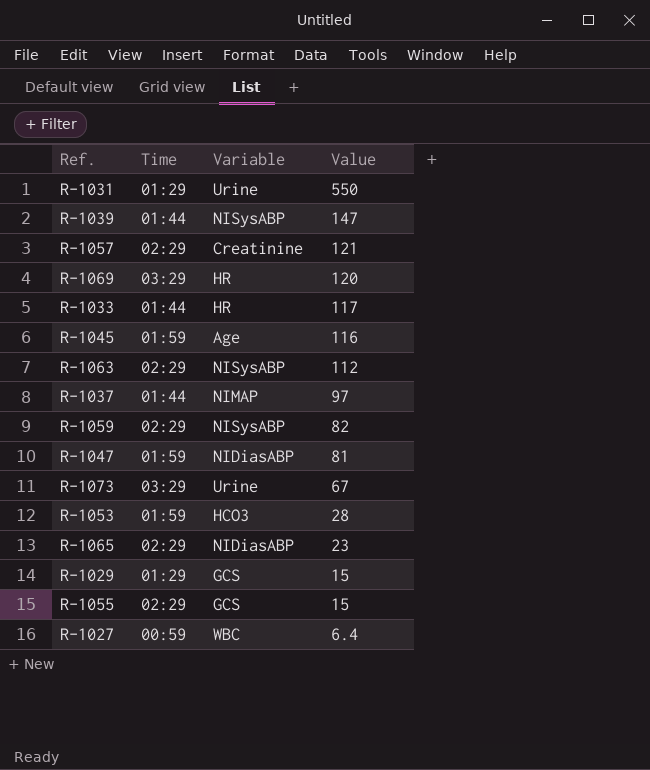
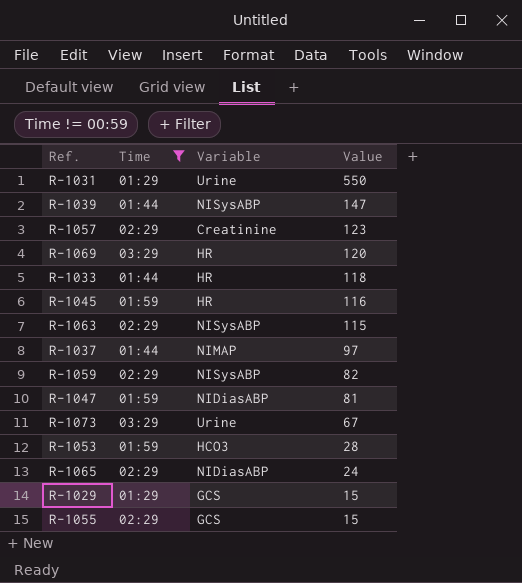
filter: none -> Time != 00:59
R-1057 | Value: 121 -> 123
R-1033 | Value: 117 -> 118
R-1045 | Variable: Age -> HR
R-1063 | Value: 112 -> 115
R-1065 | Value: 23 -> 24

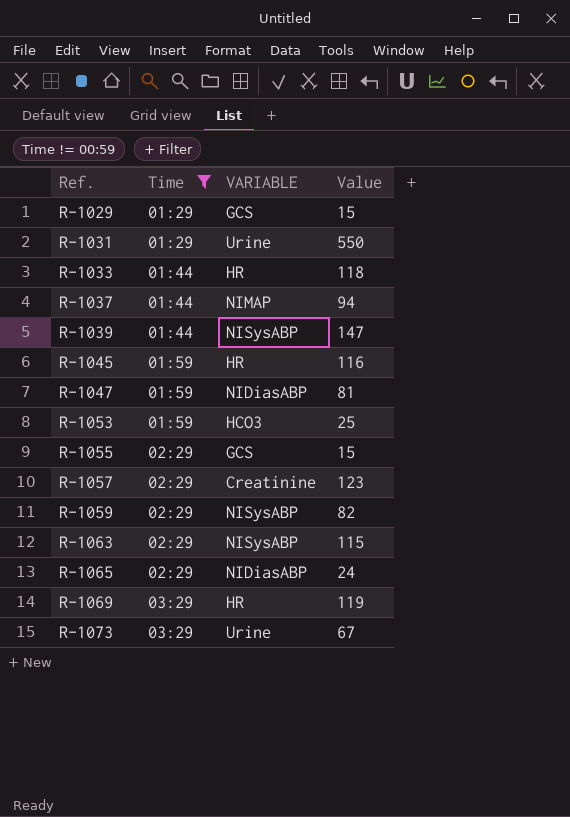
row order: Value descending -> Ref. ascending
column name: Variable -> VARIABLE
R-1037 | Value: 97 -> 94
R-1053 | Value: 28 -> 25
R-1069 | Value: 120 -> 119

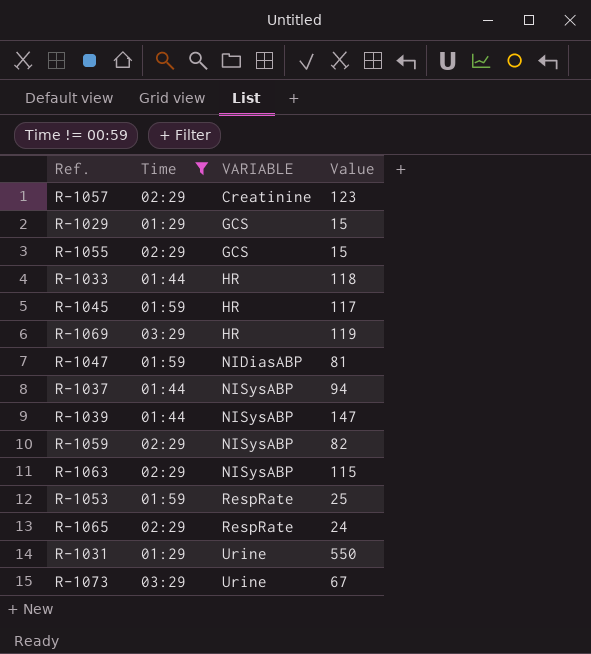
row order: Ref. ascending -> VARIABLE ascending
R-1045 | Value: 116 -> 117
R-1037 | VARIABLE: NIMAP -> NISysABP
R-1053 | VARIABLE: HCO3 -> RespRate
R-1065 | VARIABLE: NIDiasABP -> RespRate

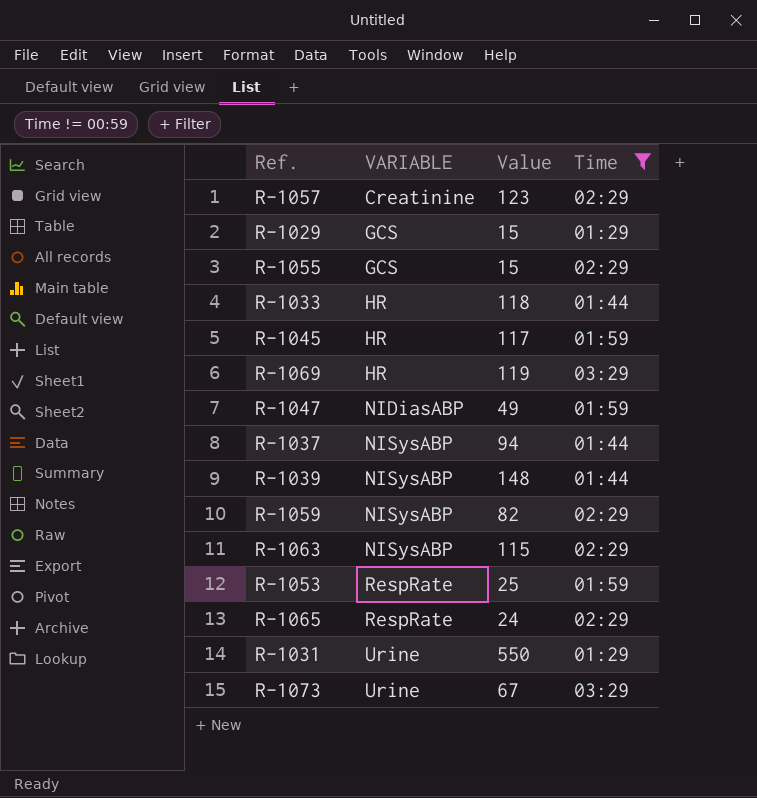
column Time | position: 2 -> 4
R-1047 | Value: 81 -> 49
R-1039 | Value: 147 -> 148

